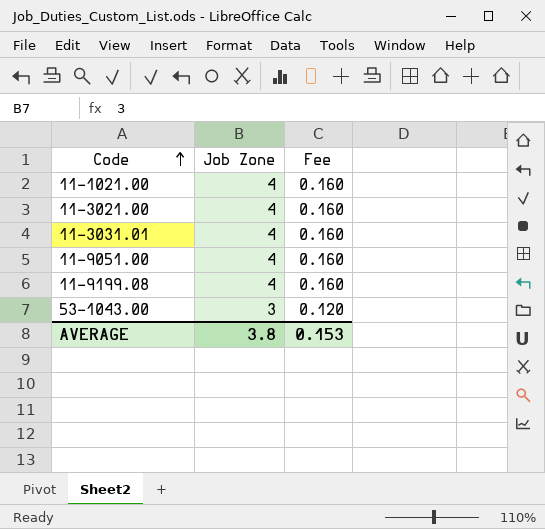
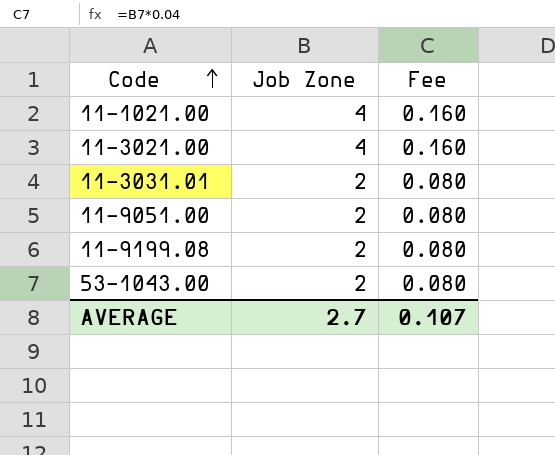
11-3031.01 | Job Zone: 4 -> 2
11-3031.01 | Fee: 0.160 -> 0.080
11-9051.00 | Job Zone: 4 -> 2
11-9051.00 | Fee: 0.160 -> 0.080
11-9199.08 | Job Zone: 4 -> 2
11-9199.08 | Fee: 0.160 -> 0.080
53-1043.00 | Job Zone: 3 -> 2
53-1043.00 | Fee: 0.120 -> 0.080
AVERAGE | Job Zone: 3.8 -> 2.7
AVERAGE | Fee: 0.153 -> 0.107

